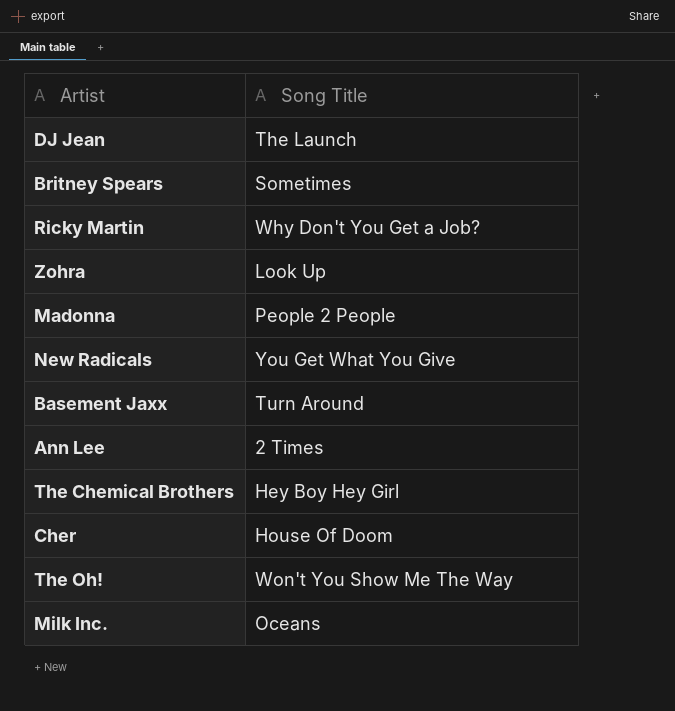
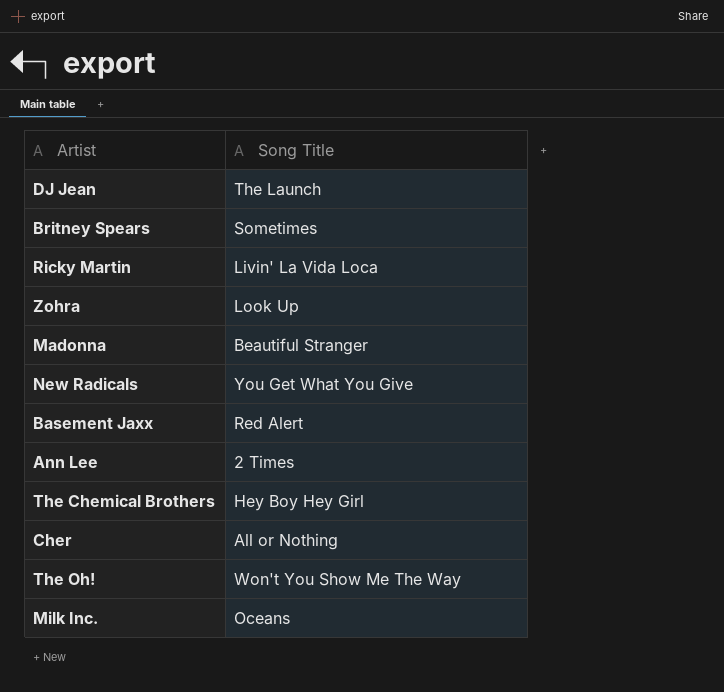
Ricky Martin | Song Title: Why Don't You Get a Job? -> Livin' La Vida Loca
Madonna | Song Title: People 2 People -> Beautiful Stranger
Basement Jaxx | Song Title: Turn Around -> Red Alert
Cher | Song Title: House Of Doom -> All or Nothing

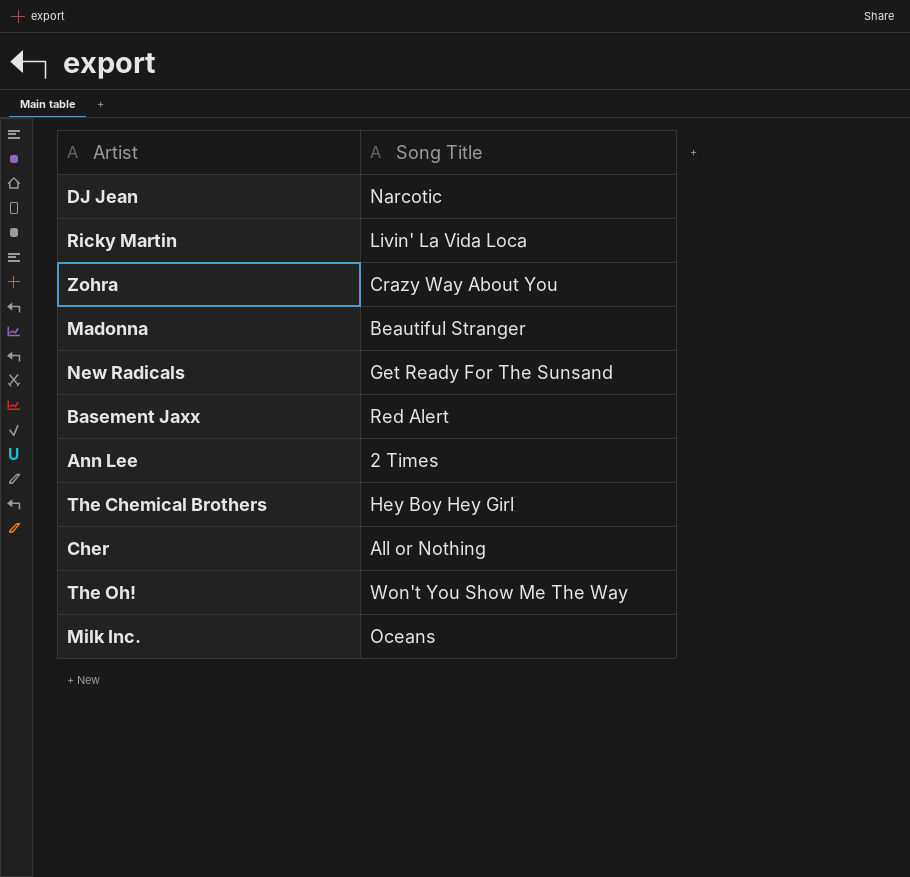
row Britney Spears: Sometimes -> none
DJ Jean | Song Title: The Launch -> Narcotic
Zohra | Song Title: Look Up -> Crazy Way About You
New Radicals | Song Title: You Get What You Give -> Get Ready For The Sunsand

